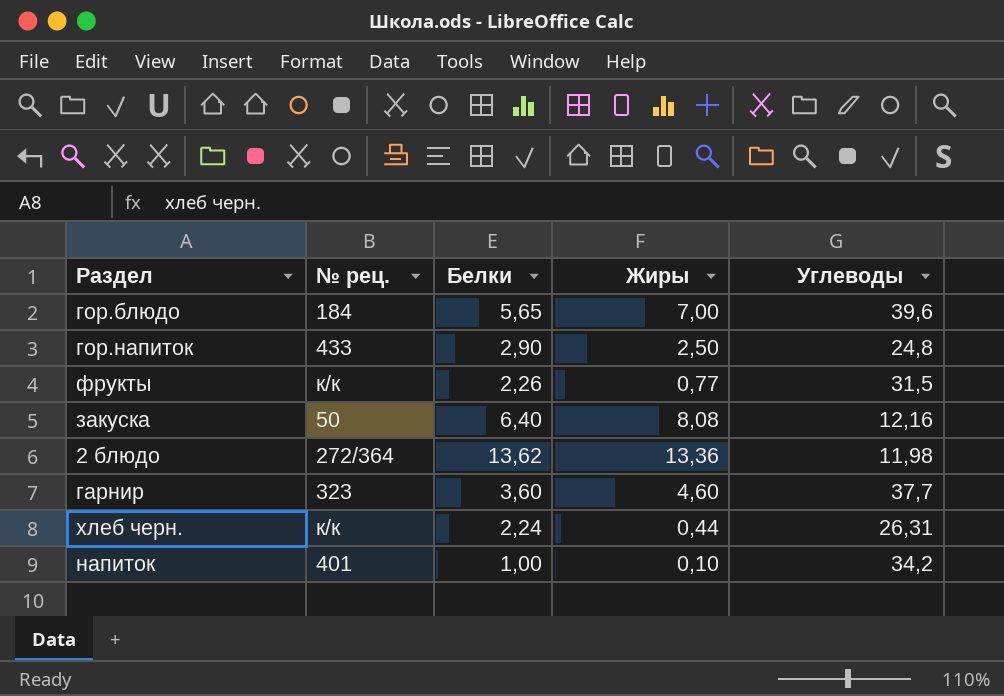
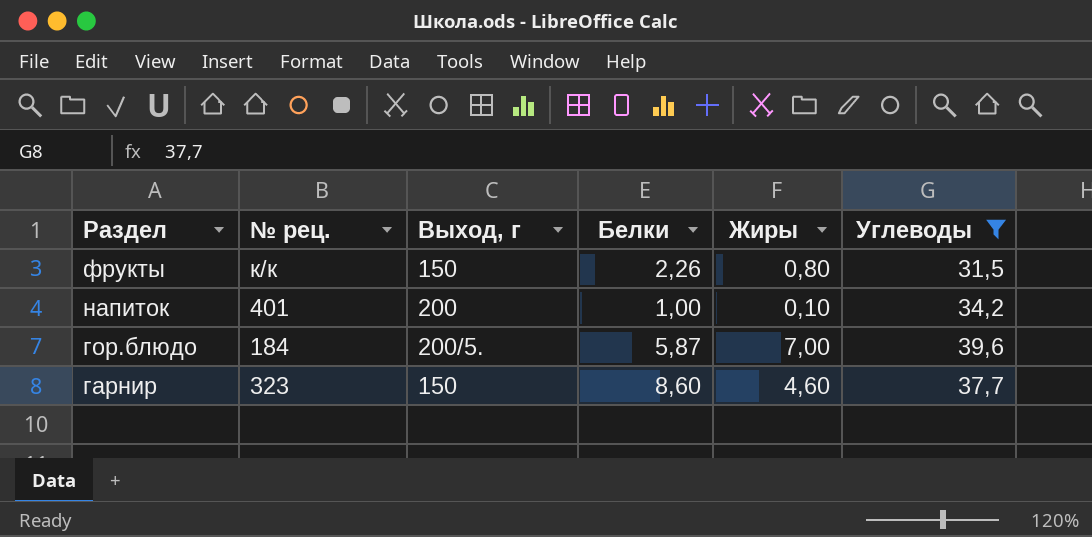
filter: none -> Углеводы >= 31,5
row order: none -> Раздел descending
column Выход, г | position: none -> 3
фрукты | Жиры: 0,77 -> 0,80
гор.блюдо | Белки: 5,65 -> 5,87
гарнир | Белки: 3,60 -> 8,60

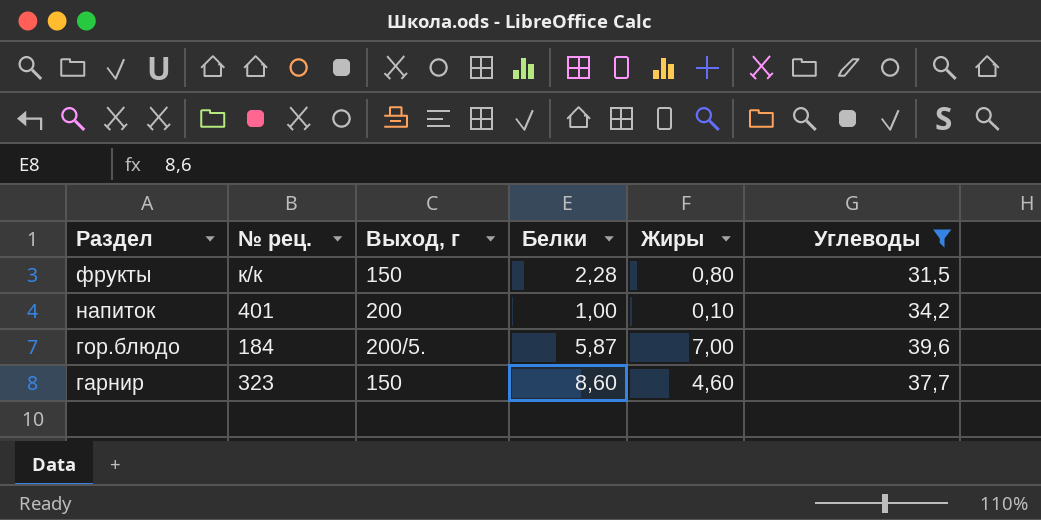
фрукты | Белки: 2,26 -> 2,28

